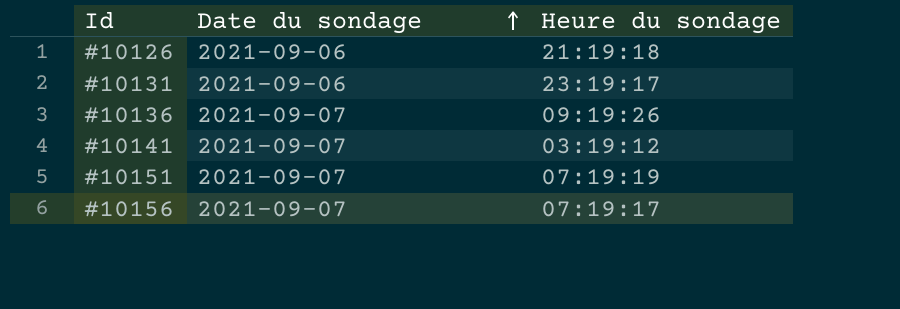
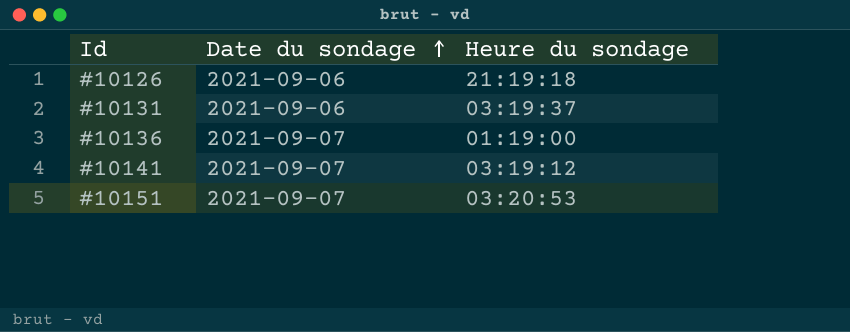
row #10156: 2021-09-07 | 07:19:17 -> none
#10131 | Heure du sondage: 23:19:17 -> 03:19:37
#10136 | Heure du sondage: 09:19:26 -> 01:19:00
#10151 | Heure du sondage: 07:19:19 -> 03:20:53

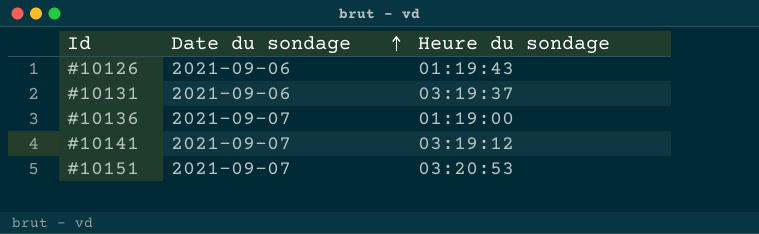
#10126 | Heure du sondage: 21:19:18 -> 01:19:43

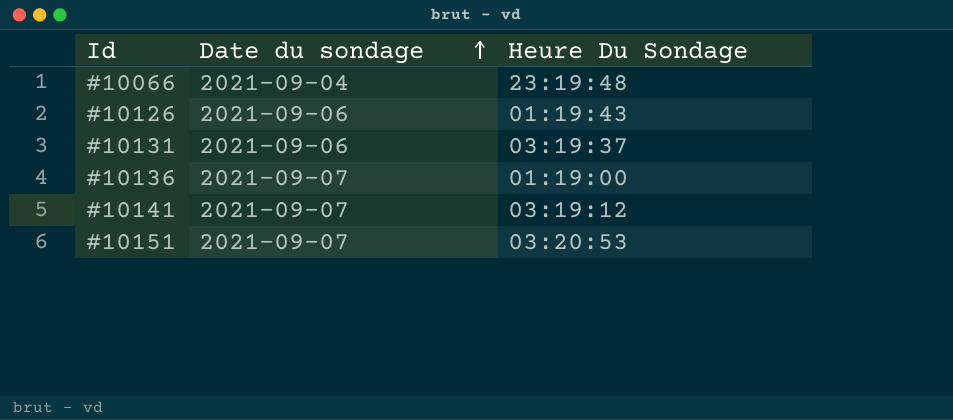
column name: Heure du sondage -> Heure Du Sondage
row #10066: none -> 2021-09-04 | 23:19:48

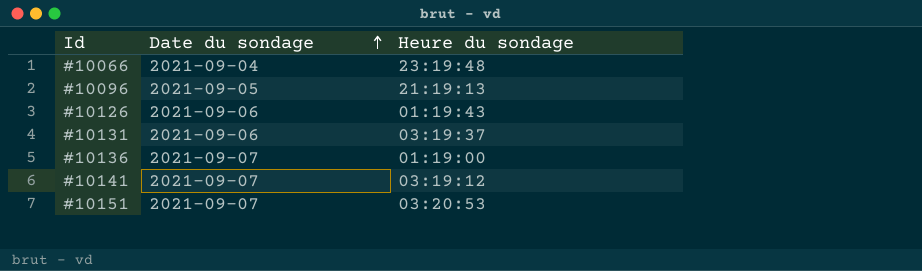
column name: Heure Du Sondage -> Heure du sondage
row #10096: none -> 2021-09-05 | 21:19:13

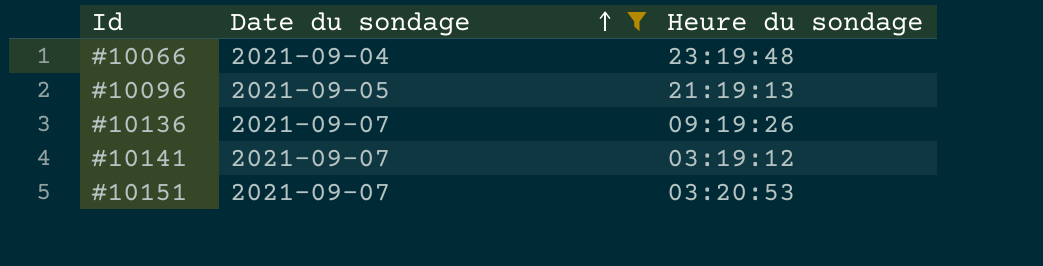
filter: none -> Date du sondage != 2021-09-06
#10136 | Heure du sondage: 01:19:00 -> 09:19:26

